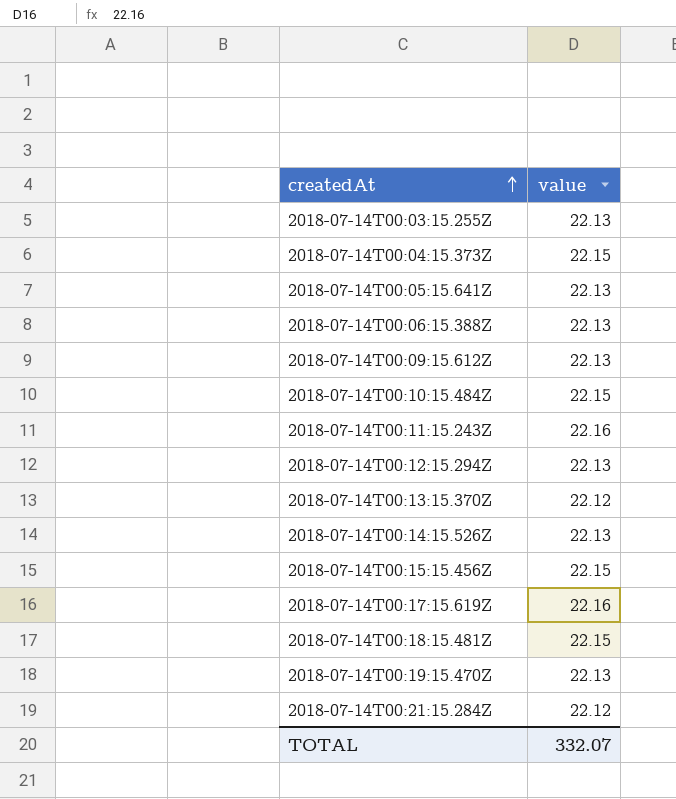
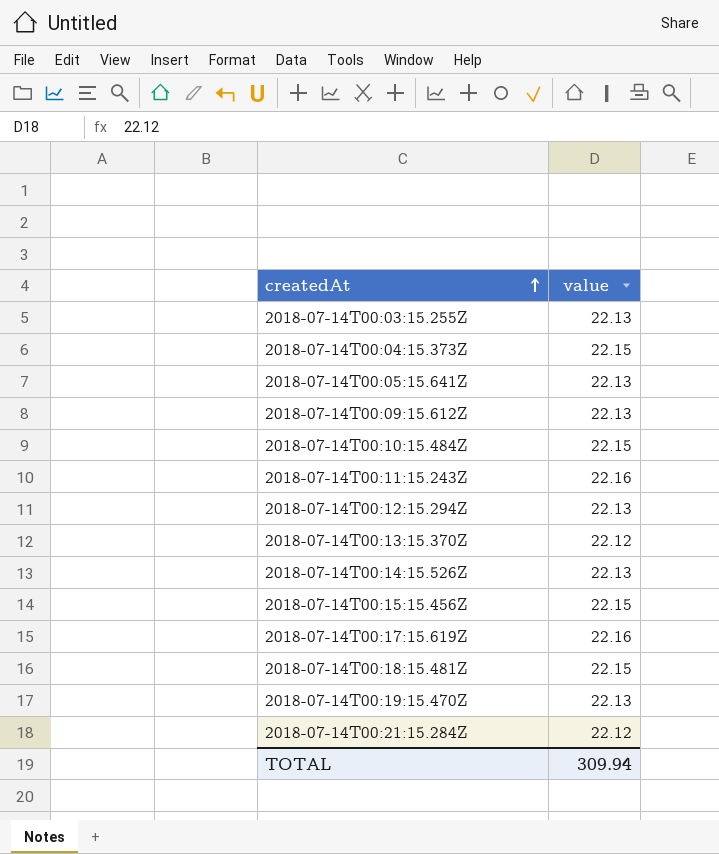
row 2018-07-14T00:06:15.388Z: 22.13 -> none
TOTAL | value: 332.07 -> 309.94

